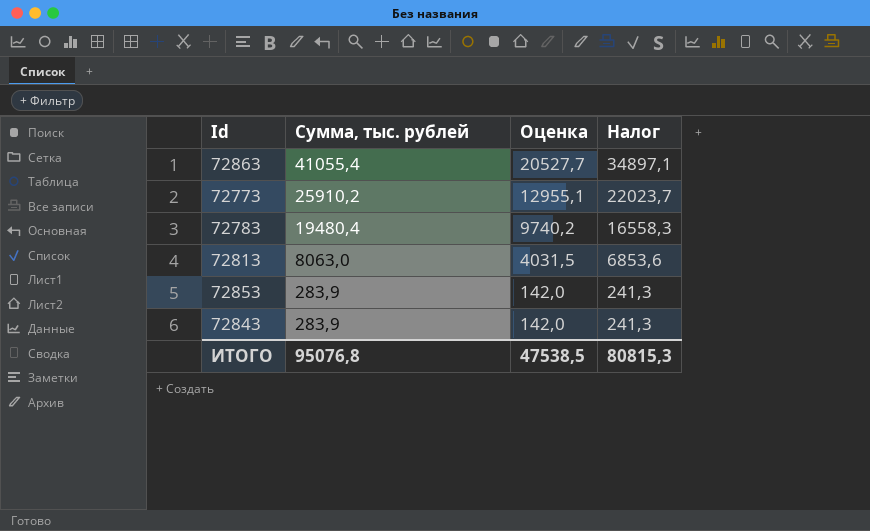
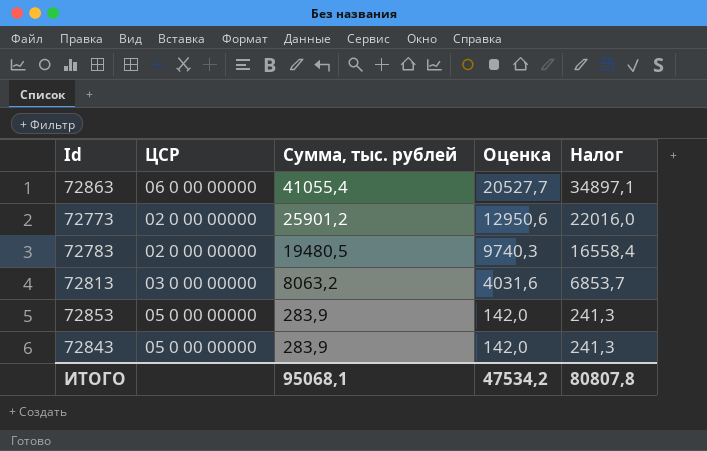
column ЦСР | position: none -> 2
72773 | Сумма, тыс. рублей: 25910,2 -> 25901,2
72773 | Оценка: 12955,1 -> 12950,6
72773 | Налог: 22023,7 -> 22016,0
72783 | Сумма, тыс. рублей: 19480,4 -> 19480,5
72783 | Оценка: 9740,2 -> 9740,3
72783 | Налог: 16558,3 -> 16558,4
72813 | Сумма, тыс. рублей: 8063,0 -> 8063,2
72813 | Оценка: 4031,5 -> 4031,6
72813 | Налог: 6853,6 -> 6853,7
ИТОГО | Сумма, тыс. рублей: 95076,8 -> 95068,1
ИТОГО | Оценка: 47538,5 -> 47534,2
ИТОГО | Налог: 80815,3 -> 80807,8

